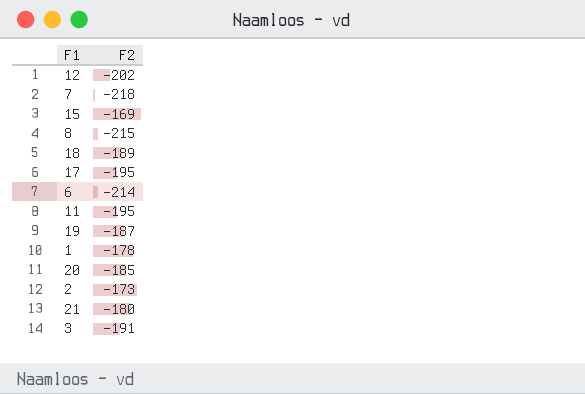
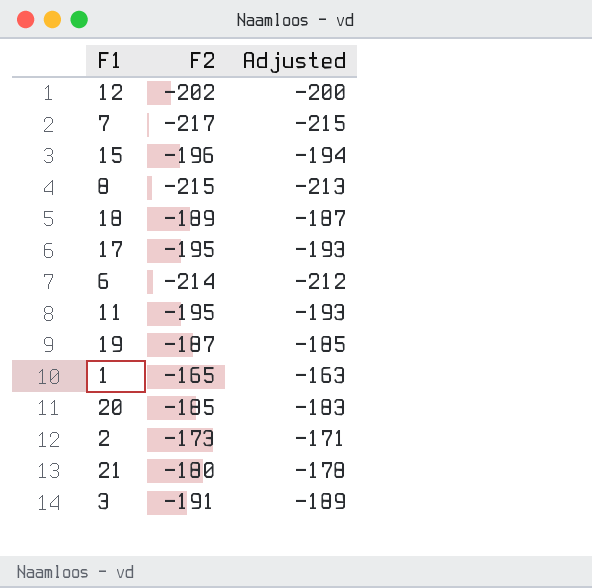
column Adjusted | formula: none -> [F2] + 2
7 | F2: -218 -> -217
15 | F2: -169 -> -196
1 | F2: -178 -> -165

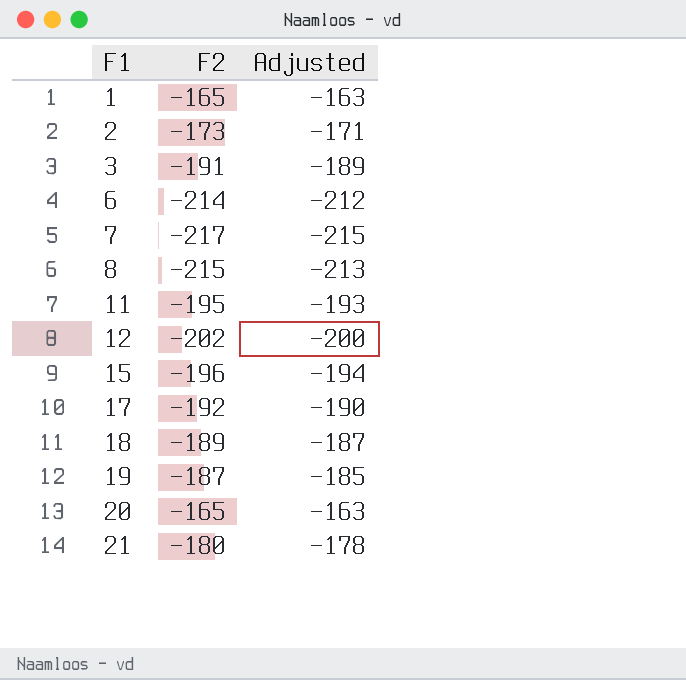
row order: none -> F1 ascending
17 | F2: -195 -> -192
17 | Adjusted: -193 -> -190
20 | F2: -185 -> -165
20 | Adjusted: -183 -> -163

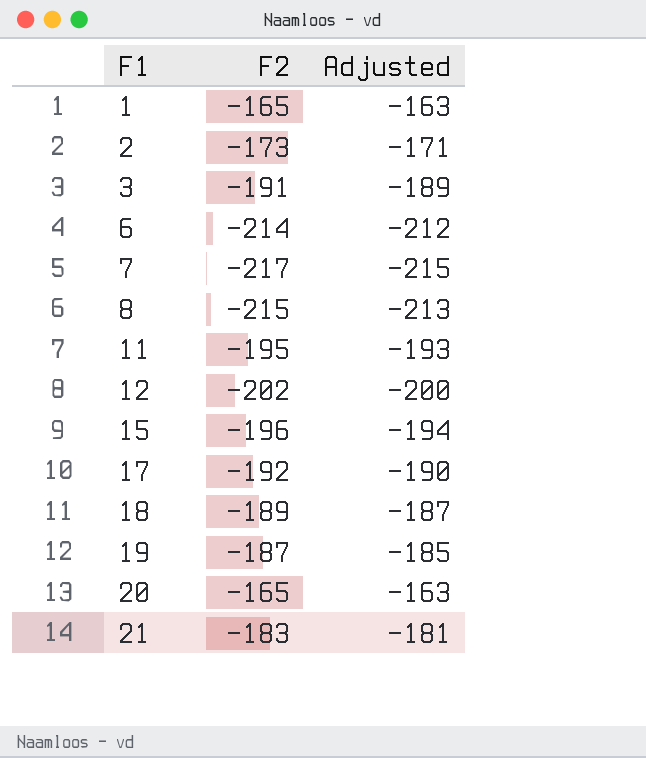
21 | F2: -180 -> -183
21 | Adjusted: -178 -> -181

